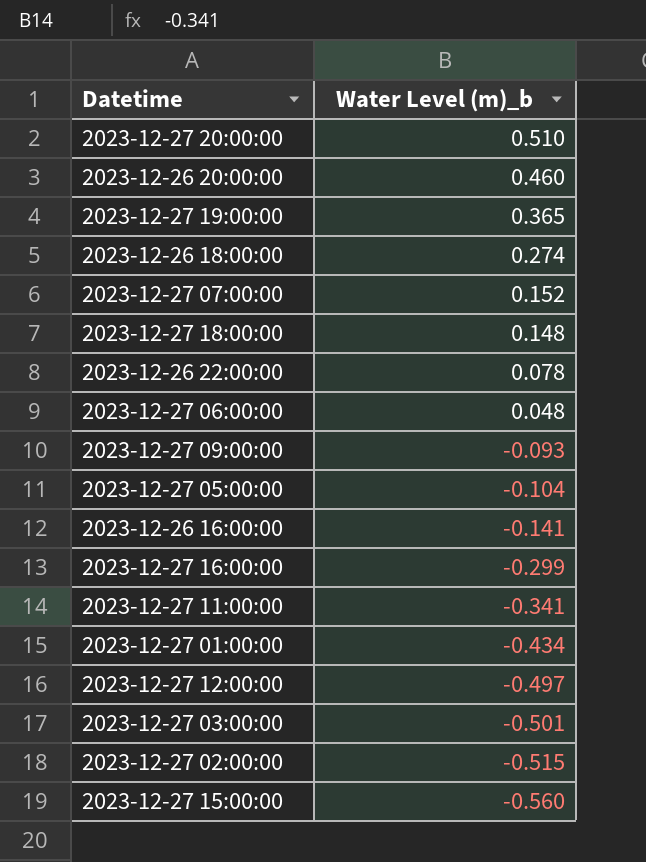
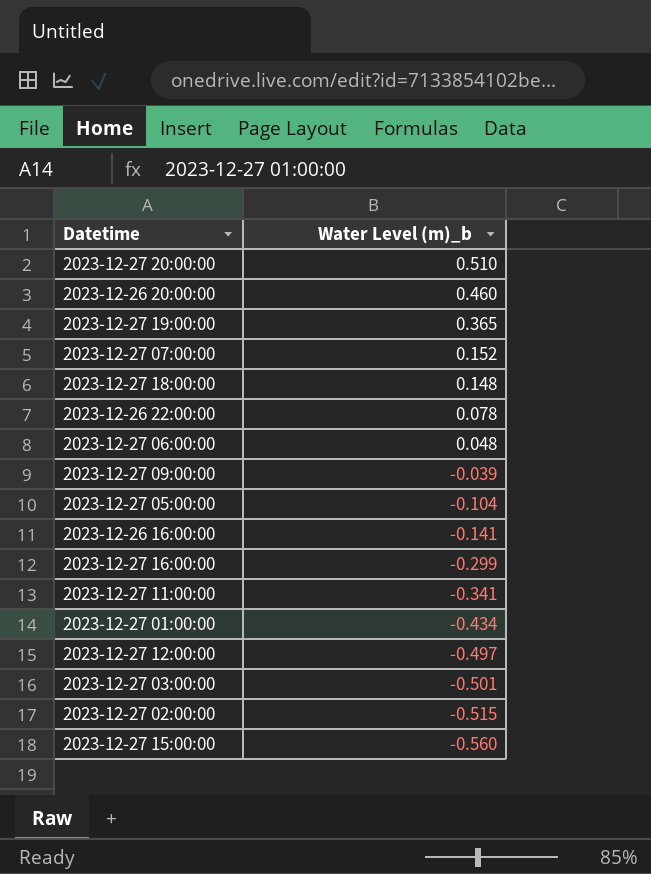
row 2023-12-26 18:00:00: 0.274 -> none
2023-12-27 09:00:00 | Water Level (m)_b: -0.093 -> -0.039

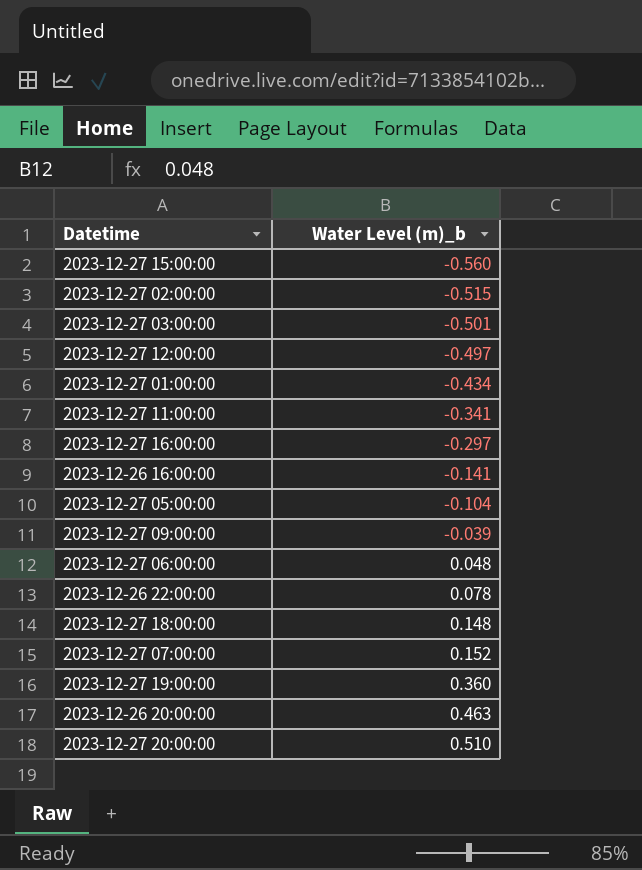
row order: Water Level (m)_b descending -> Water Level (m)_b ascending
2023-12-27 16:00:00 | Water Level (m)_b: -0.299 -> -0.297
2023-12-27 19:00:00 | Water Level (m)_b: 0.365 -> 0.360
2023-12-26 20:00:00 | Water Level (m)_b: 0.460 -> 0.463

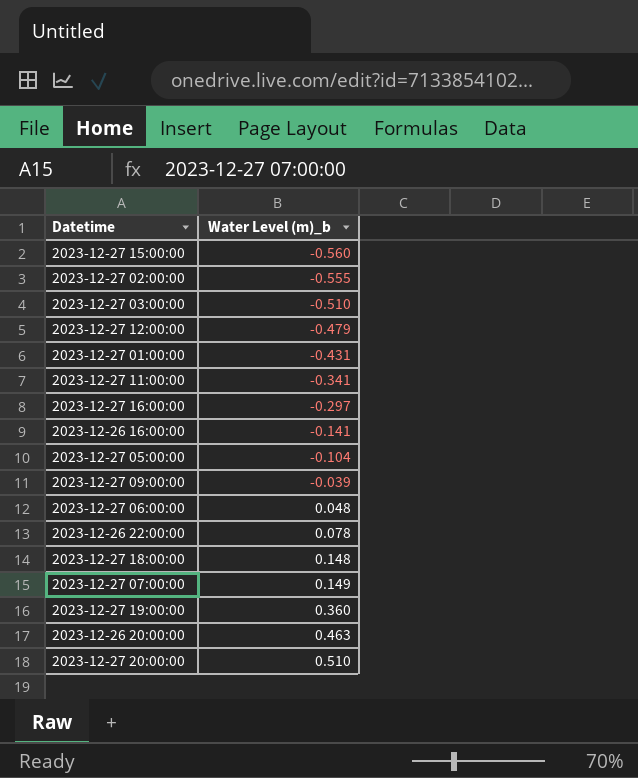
2023-12-27 02:00:00 | Water Level (m)_b: -0.515 -> -0.555
2023-12-27 03:00:00 | Water Level (m)_b: -0.501 -> -0.510
2023-12-27 12:00:00 | Water Level (m)_b: -0.497 -> -0.479
2023-12-27 01:00:00 | Water Level (m)_b: -0.434 -> -0.431
2023-12-27 07:00:00 | Water Level (m)_b: 0.152 -> 0.149

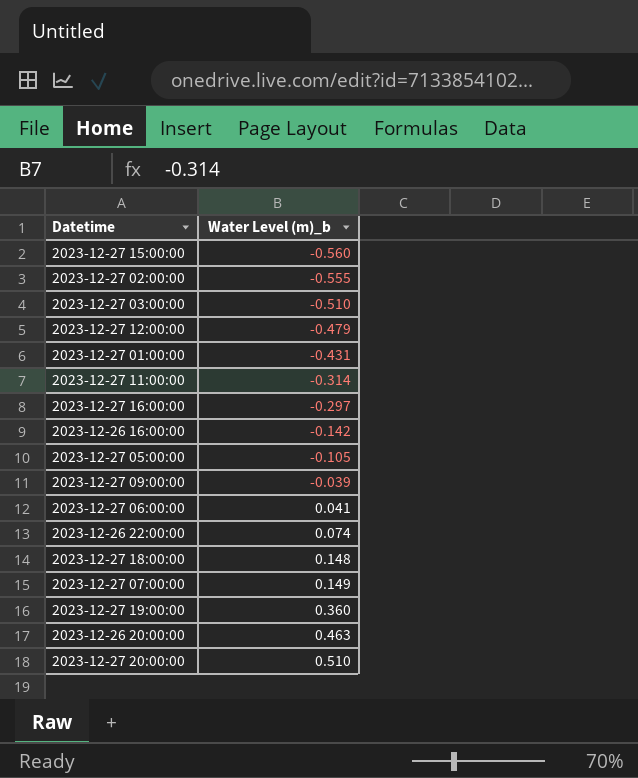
2023-12-27 11:00:00 | Water Level (m)_b: -0.341 -> -0.314
2023-12-26 16:00:00 | Water Level (m)_b: -0.141 -> -0.142
2023-12-27 05:00:00 | Water Level (m)_b: -0.104 -> -0.105
2023-12-27 06:00:00 | Water Level (m)_b: 0.048 -> 0.041
2023-12-26 22:00:00 | Water Level (m)_b: 0.078 -> 0.074

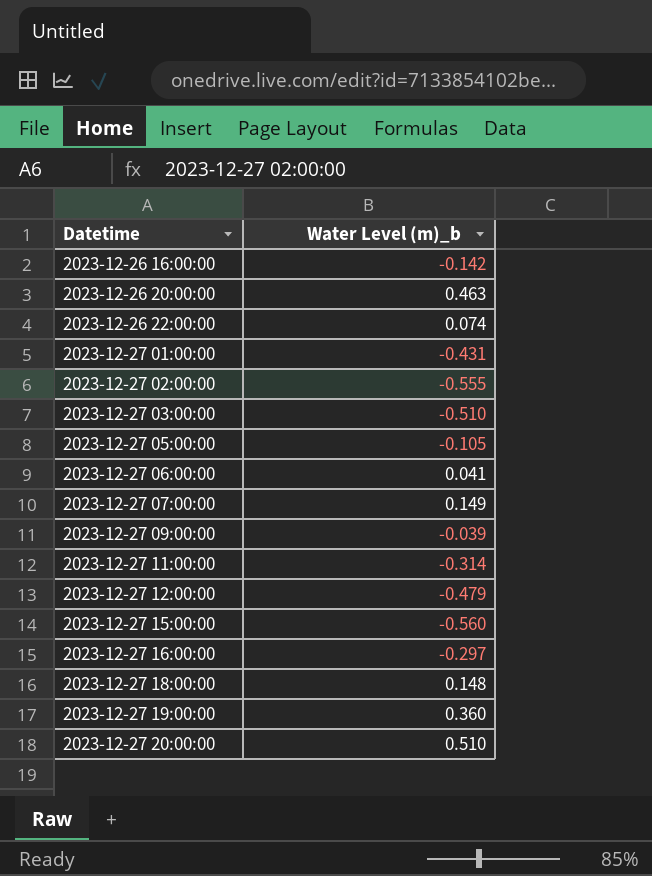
row order: Water Level (m)_b ascending -> Datetime ascending

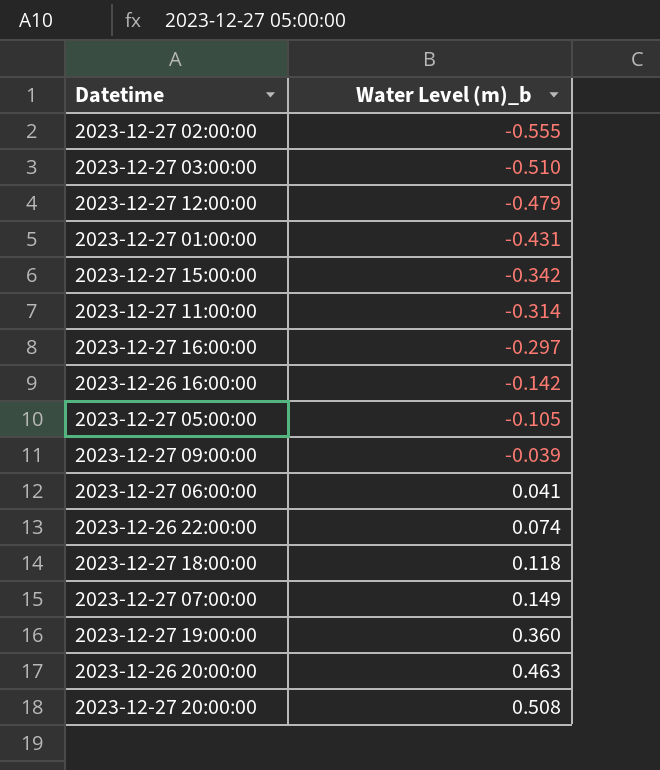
row order: Datetime ascending -> Water Level (m)_b ascending
2023-12-27 15:00:00 | Water Level (m)_b: -0.560 -> -0.342
2023-12-27 18:00:00 | Water Level (m)_b: 0.148 -> 0.118
2023-12-27 20:00:00 | Water Level (m)_b: 0.510 -> 0.508

